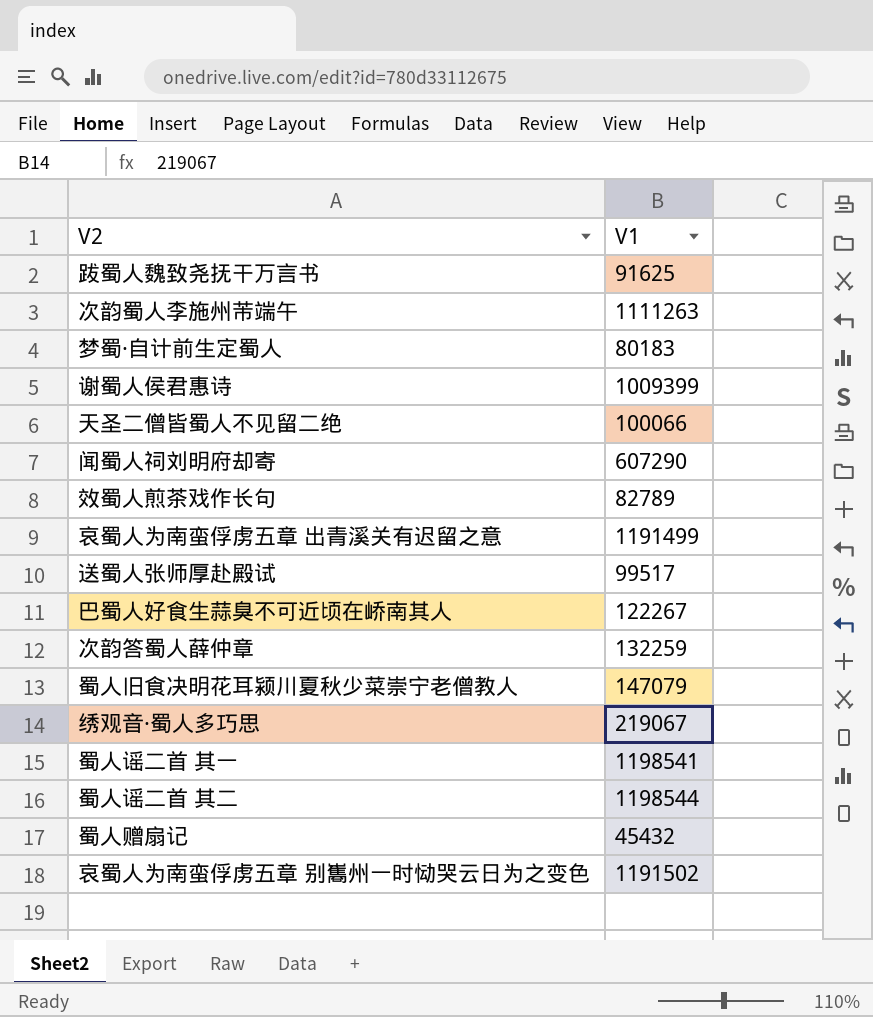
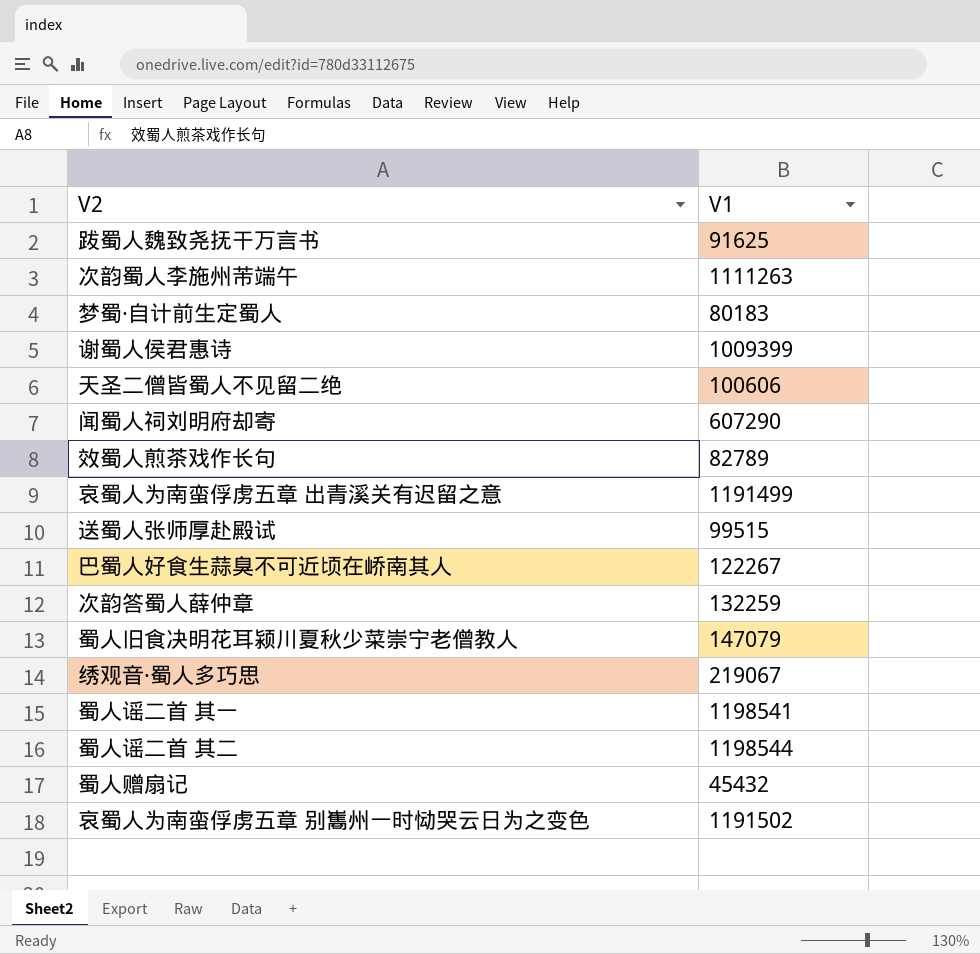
天圣二僧皆蜀人不见留二绝 | V1: 100066 -> 100606
送蜀人张师厚赴殿试 | V1: 99517 -> 99515

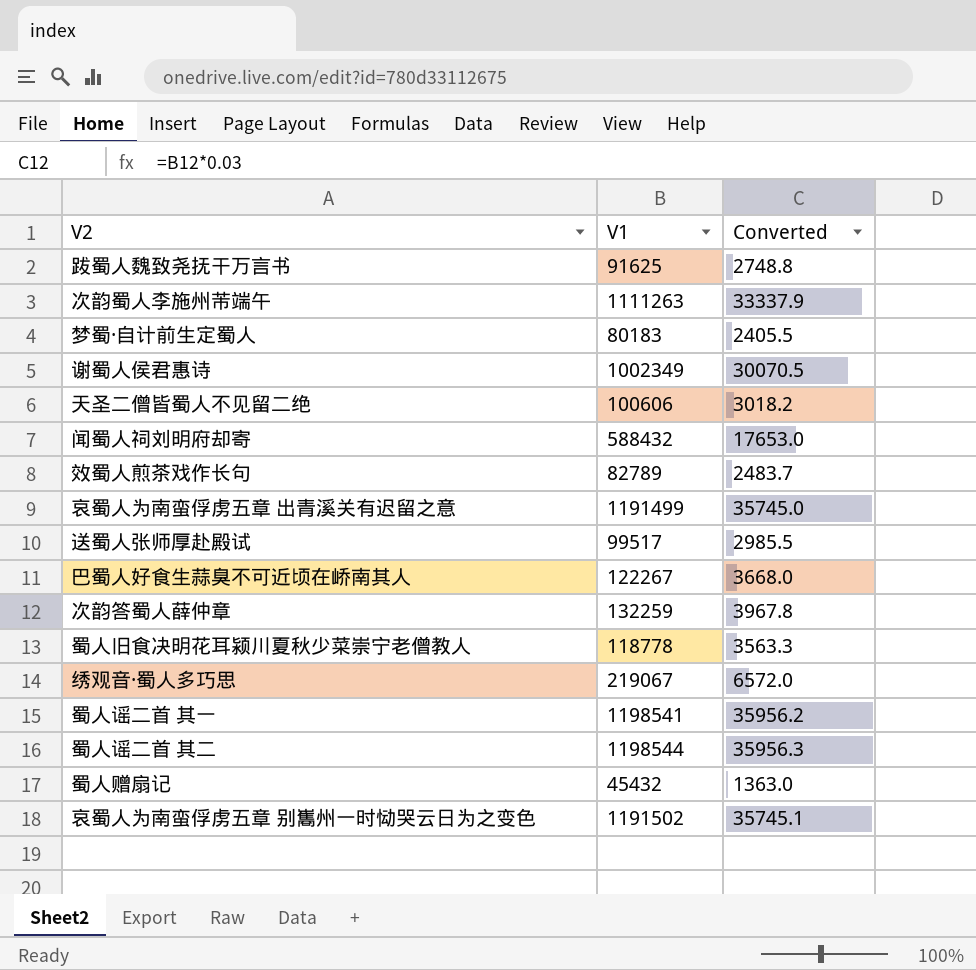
column Converted | formula: none -> [V1] * 0.03
谢蜀人侯君惠诗 | V1: 1009399 -> 1002349
闻蜀人祠刘明府却寄 | V1: 607290 -> 588432
送蜀人张师厚赴殿试 | V1: 99515 -> 99517
蜀人旧食决明花耳颍川夏秋少菜崇宁老僧教人 | V1: 147079 -> 118778

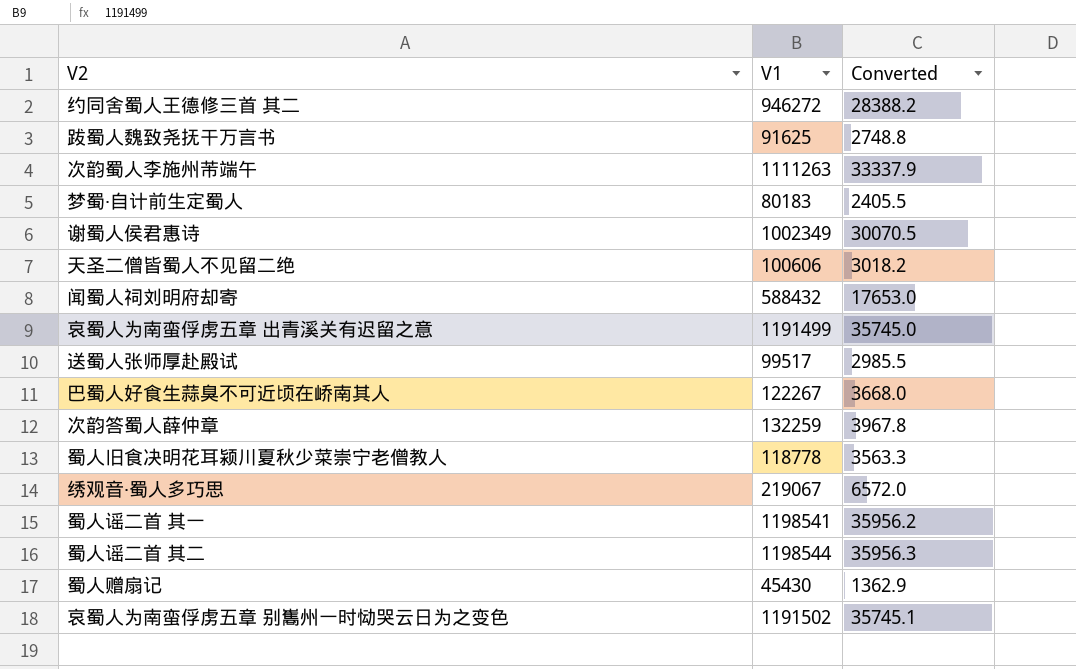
row 效蜀人煎茶戏作长句: 82789 | 2483.7 -> none
row 约同舍蜀人王德修三首 其二: none -> 946272 | 28388.2
蜀人赠扇记 | V1: 45432 -> 45430
蜀人赠扇记 | Converted: 1363.0 -> 1362.9

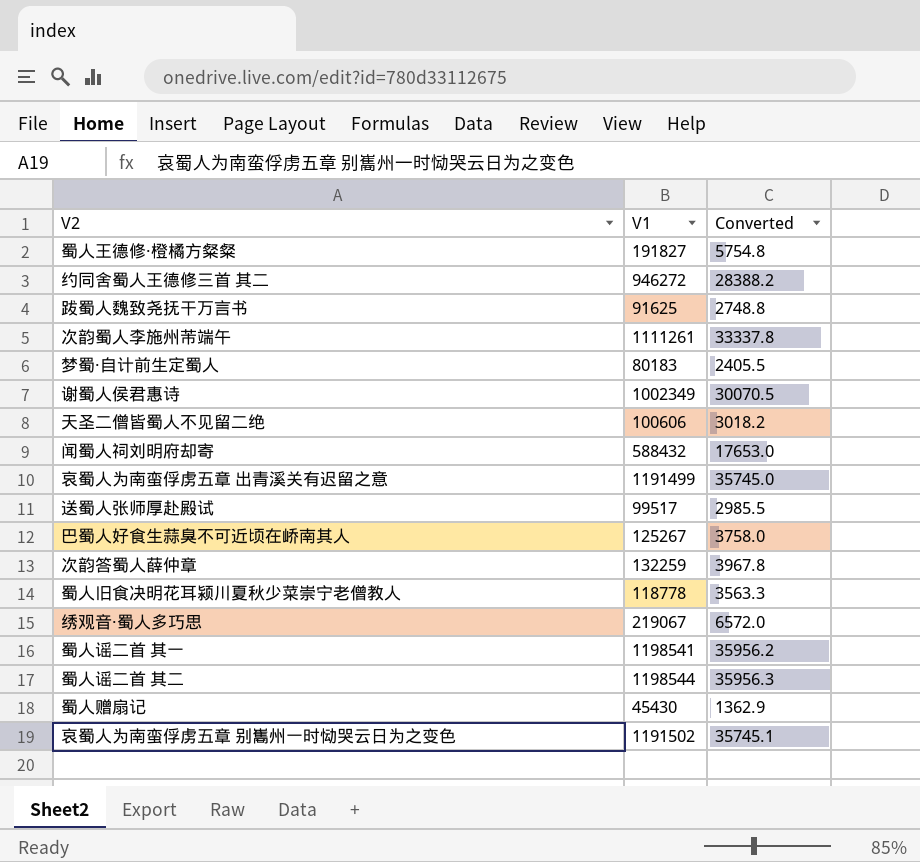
row 蜀人王德修·橙橘方粲粲: none -> 191827 | 5754.8
次韵蜀人李施州芾端午 | V1: 1111263 -> 1111261
次韵蜀人李施州芾端午 | Converted: 33337.9 -> 33337.8
巴蜀人好食生蒜臭不可近顷在峤南其人 | V1: 122267 -> 125267
巴蜀人好食生蒜臭不可近顷在峤南其人 | Converted: 3668.0 -> 3758.0

